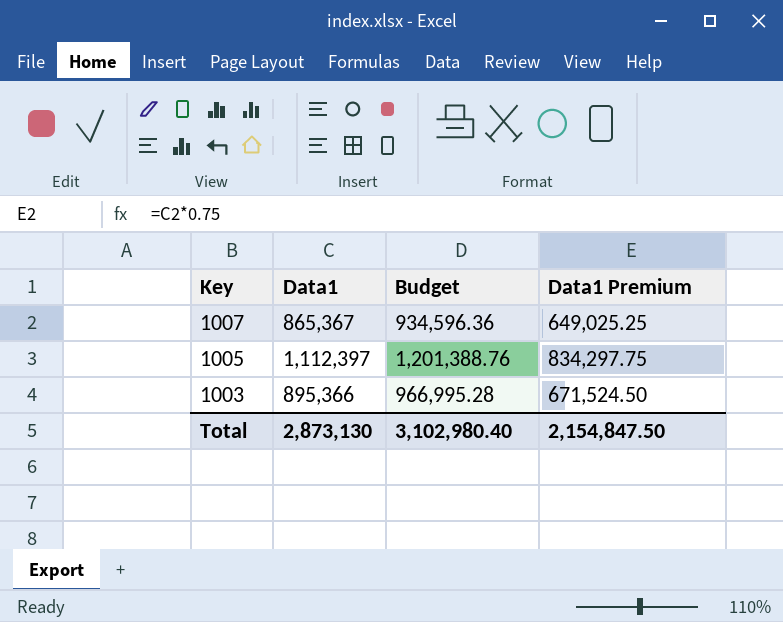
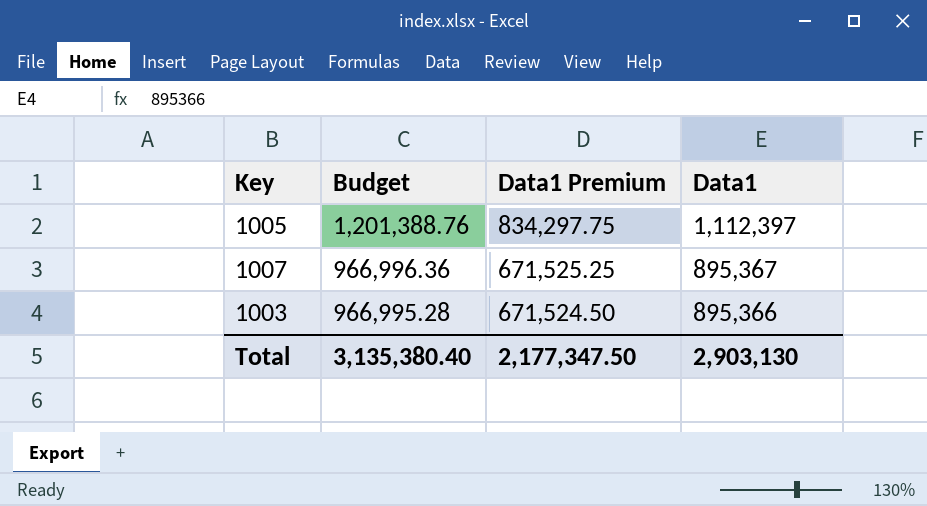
row order: Key descending -> Budget descending
column Data1 | position: 2 -> 4
1007 | Budget: 934,596.36 -> 966,996.36
1007 | Data1 Premium: 649,025.25 -> 671,525.25
1007 | Data1: 865,367 -> 895,367
Total | Budget: 3,102,980.40 -> 3,135,380.40
Total | Data1 Premium: 2,154,847.50 -> 2,177,347.50
Total | Data1: 2,873,130 -> 2,903,130

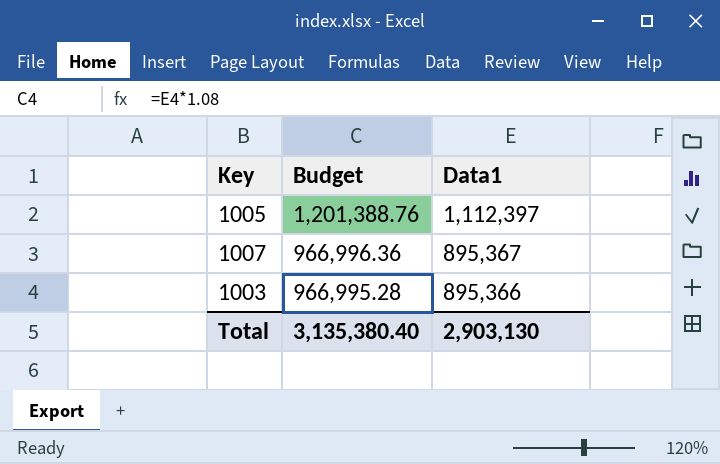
column Data1 Premium | formula: [Data1] * 0.75 -> none

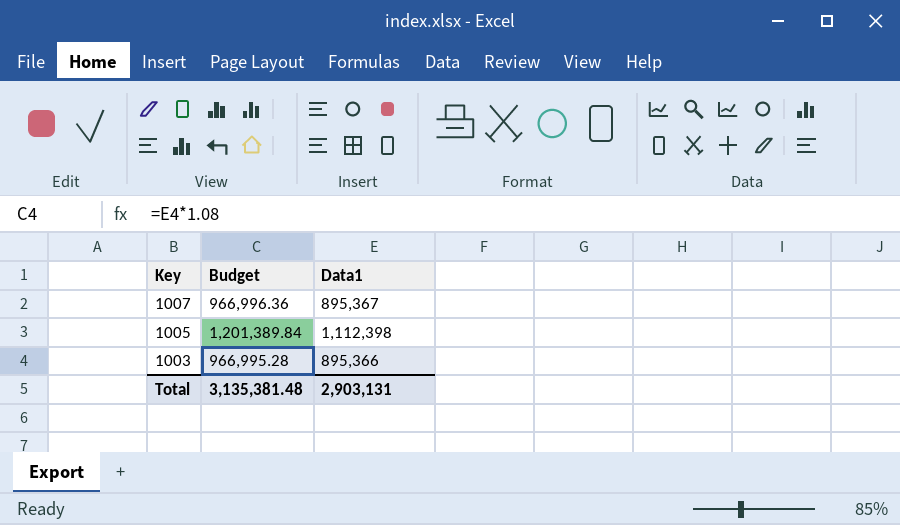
row order: Budget descending -> Key descending
1005 | Budget: 1,201,388.76 -> 1,201,389.84
1005 | Data1: 1,112,397 -> 1,112,398
Total | Budget: 3,135,380.40 -> 3,135,381.48
Total | Data1: 2,903,130 -> 2,903,131

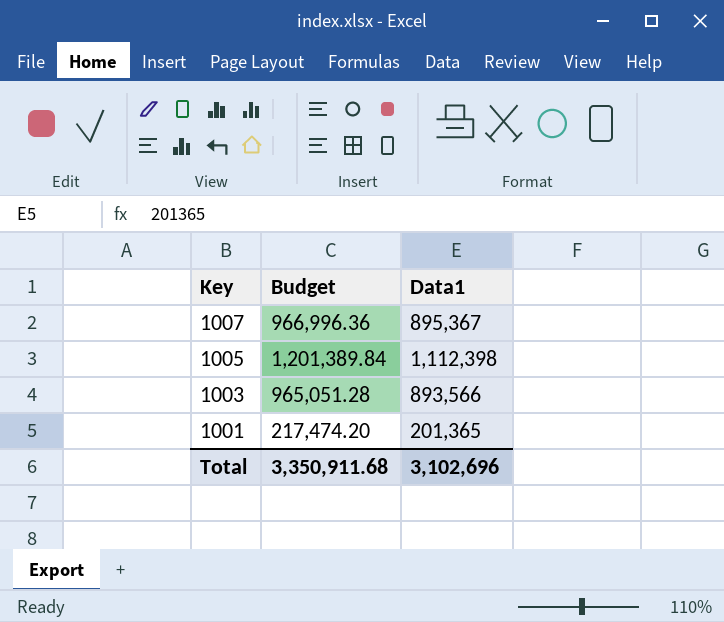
1003 | Budget: 966,995.28 -> 965,051.28
1003 | Data1: 895,366 -> 893,566
row 1001: none -> 217,474.20 | 201,365
Total | Budget: 3,135,381.48 -> 3,350,911.68
Total | Data1: 2,903,131 -> 3,102,696

